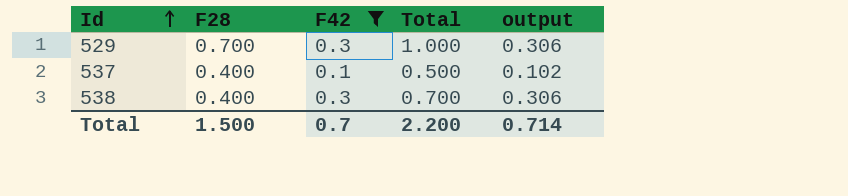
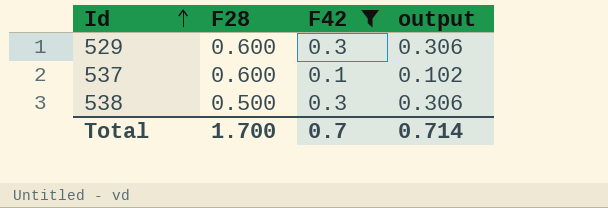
column Total | formula: [F28] + [F42] -> none
529 | F28: 0.700 -> 0.600
537 | F28: 0.400 -> 0.600
538 | F28: 0.400 -> 0.500
Total | F28: 1.500 -> 1.700

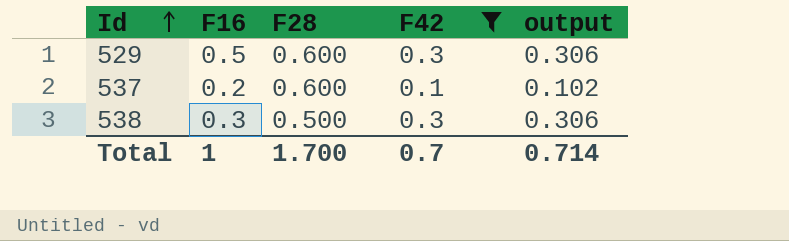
column F16 | position: none -> 2

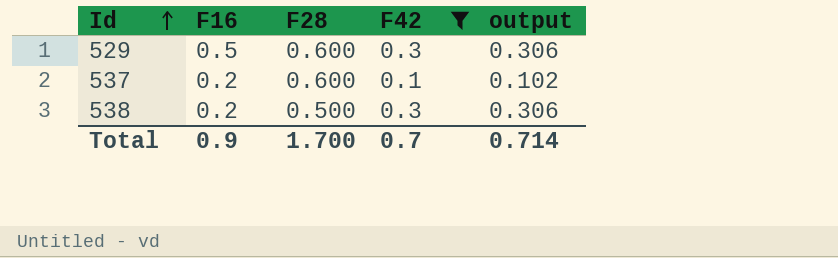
538 | F16: 0.3 -> 0.2
Total | F16: 1 -> 0.9

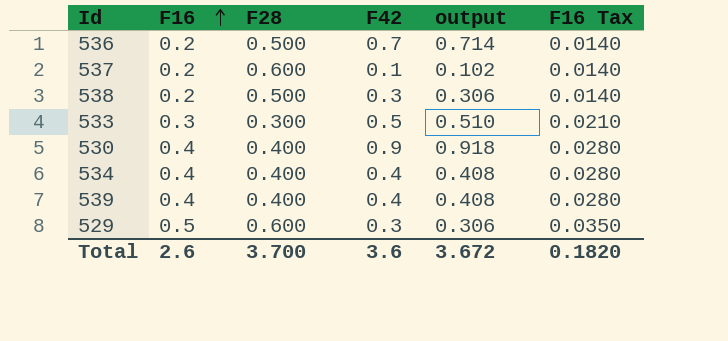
filter: F42 <= 0.3 -> none
row order: Id ascending -> F16 ascending
column F16 Tax | formula: none -> [F16] * 0.07
Total | F16: 0.9 -> 2.6
Total | F28: 1.700 -> 3.700
Total | F42: 0.7 -> 3.6
Total | output: 0.714 -> 3.672

